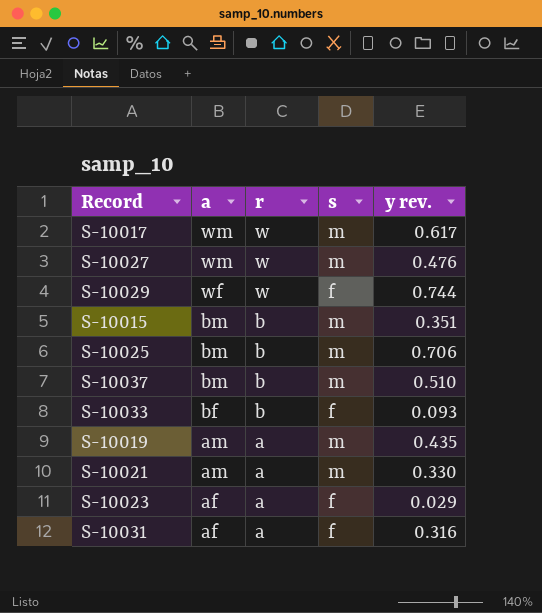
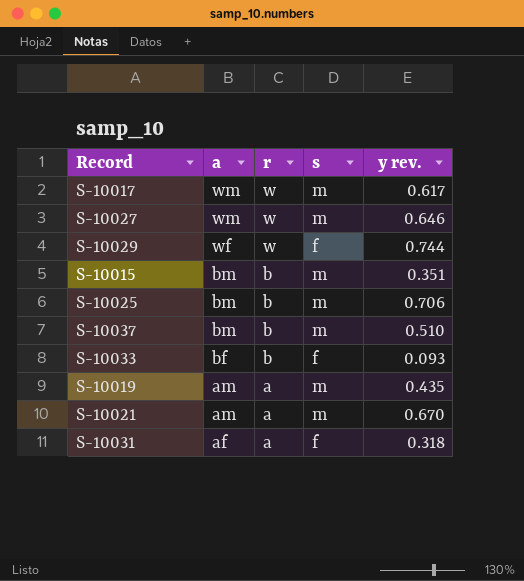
row S-10023: af | a | f | 0.029 -> none
S-10027 | y rev.: 0.476 -> 0.646
S-10021 | y rev.: 0.330 -> 0.670
S-10031 | y rev.: 0.316 -> 0.318

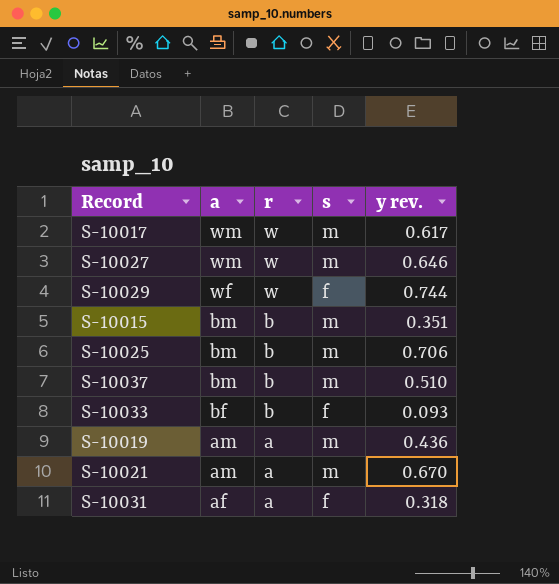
S-10019 | y rev.: 0.435 -> 0.436

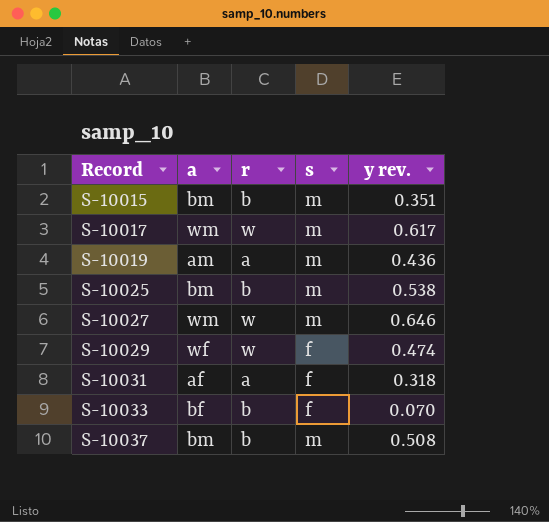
row order: a descending -> Record ascending
row S-10021: am | a | m | 0.670 -> none
S-10025 | y rev.: 0.706 -> 0.538
S-10029 | y rev.: 0.744 -> 0.474
S-10033 | y rev.: 0.093 -> 0.070
S-10037 | y rev.: 0.510 -> 0.508

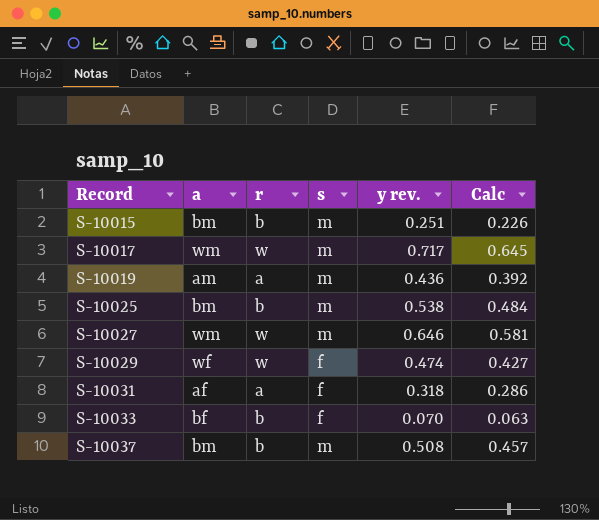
column Calc | formula: none -> [y rev.] * 0.9
S-10015 | y rev.: 0.351 -> 0.251
S-10017 | y rev.: 0.617 -> 0.717

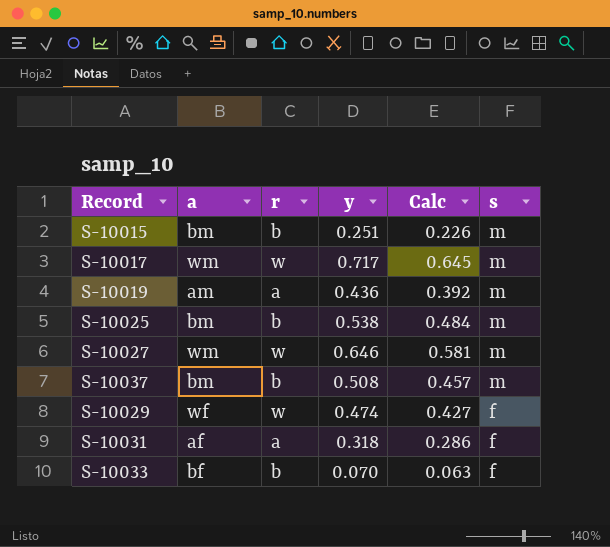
row order: Record ascending -> s descending
column name: y rev. -> y
column s | position: 4 -> 6

